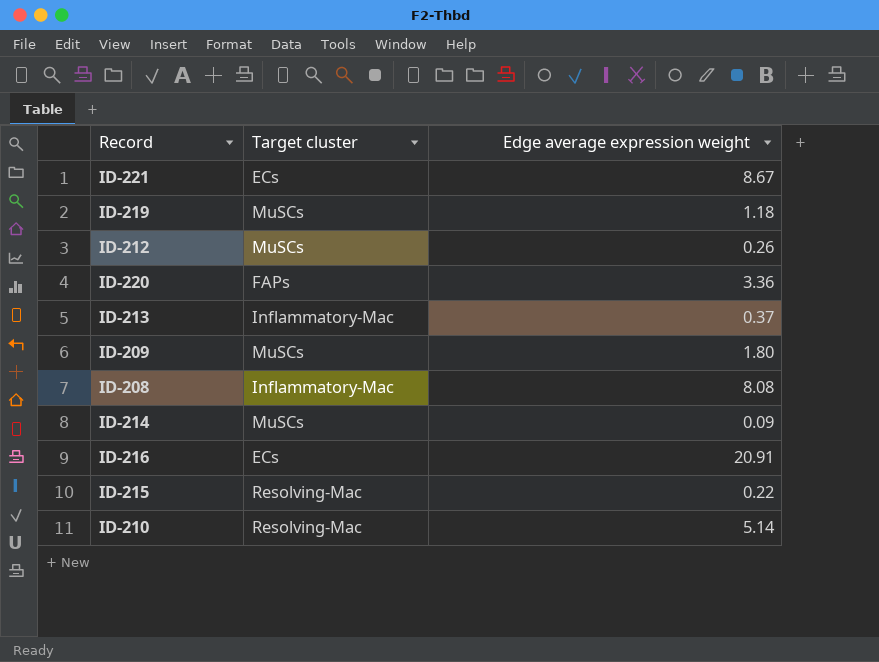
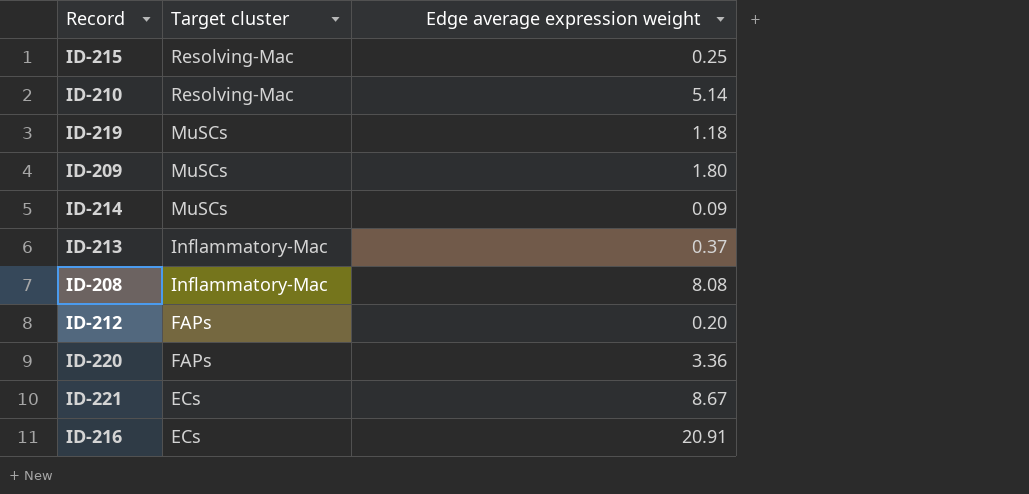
row order: none -> Target cluster descending
ID-215 | Edge average expression weight: 0.22 -> 0.25
ID-212 | Target cluster: MuSCs -> FAPs
ID-212 | Edge average expression weight: 0.26 -> 0.20

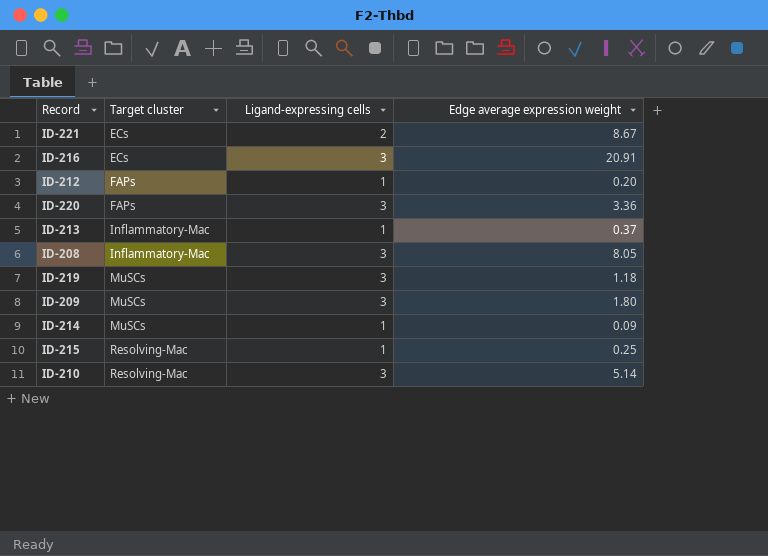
row order: Target cluster descending -> Target cluster ascending
column Ligand-expressing cells | position: none -> 3
ID-208 | Edge average expression weight: 8.08 -> 8.05

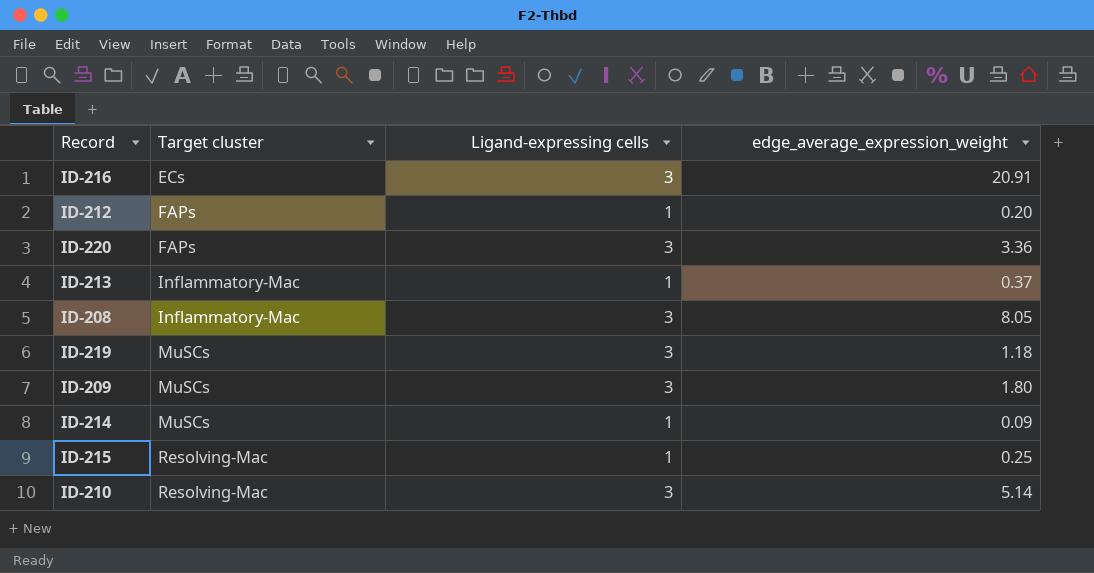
column name: Edge average expression weight -> edge_average_expression_weight
row ID-221: ECs | 2 | 8.67 -> none

